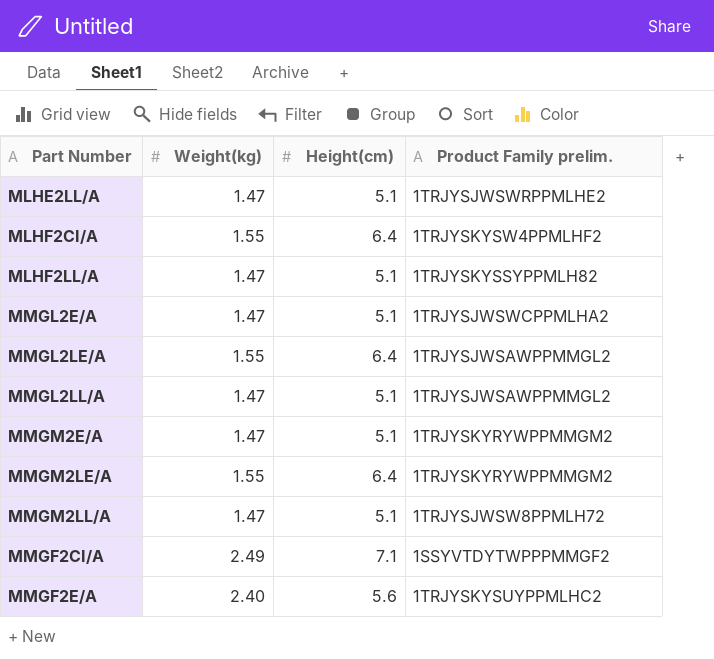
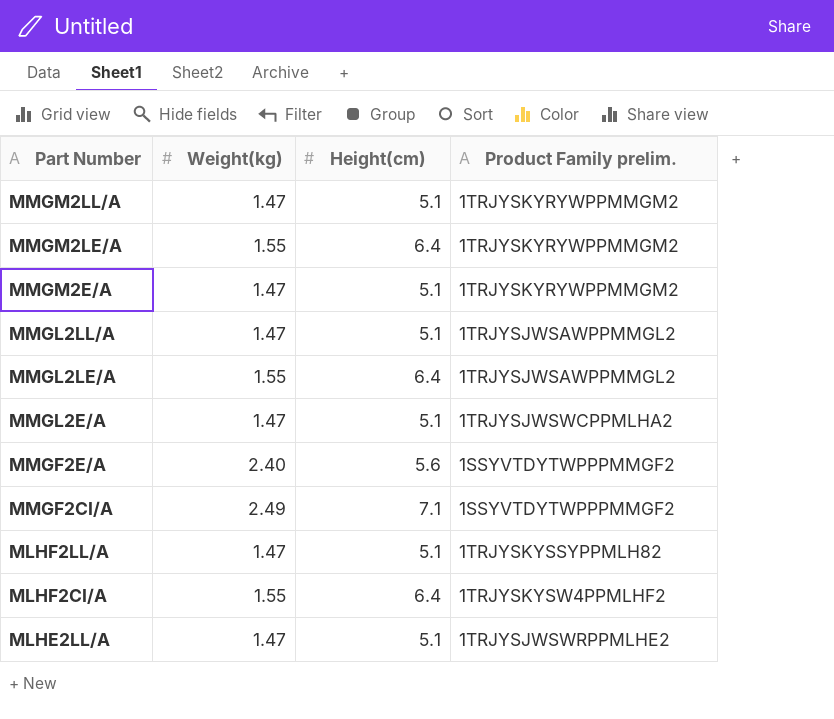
row order: none -> Part Number descending
MMGM2LL/A | Product Family prelim.: 1TRJYSJWSW8PPMLH72 -> 1TRJYSKYRYWPPMMGM2
MMGF2E/A | Product Family prelim.: 1TRJYSKYSUYPPMLHC2 -> 1SSYVTDYTWPPPMMGF2

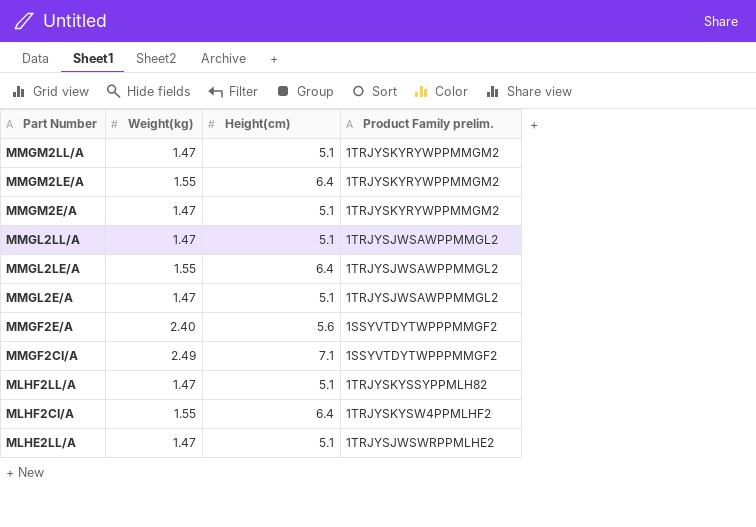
MMGL2E/A | Product Family prelim.: 1TRJYSJWSWCPPMLHA2 -> 1TRJYSJWSAWPPMMGL2

